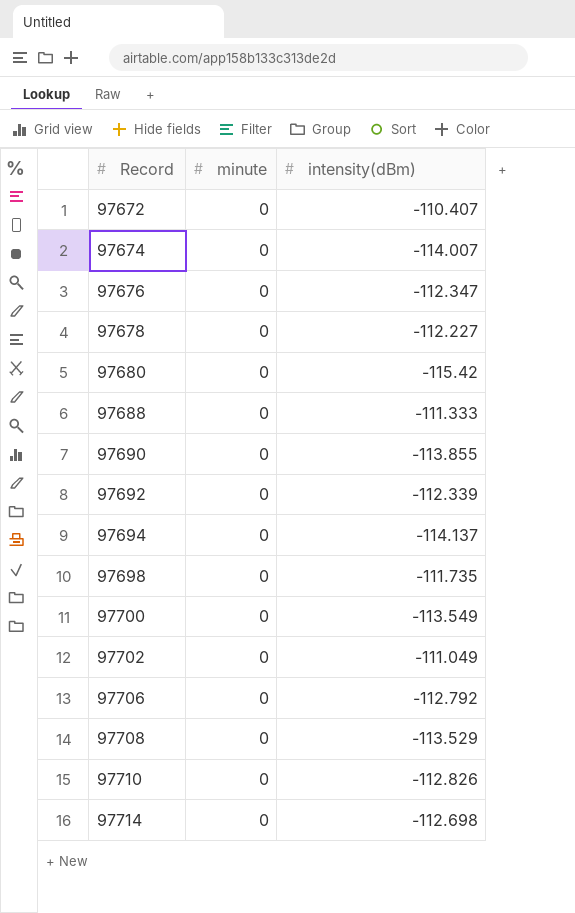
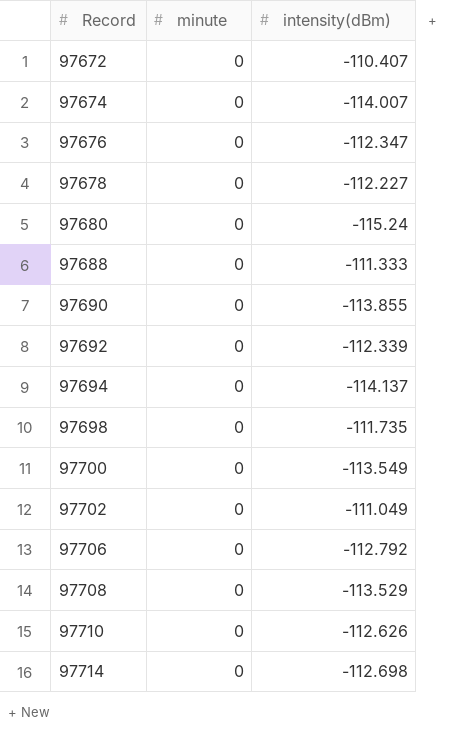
97680 | intensity(dBm): -115.42 -> -115.24
97710 | intensity(dBm): -112.826 -> -112.626

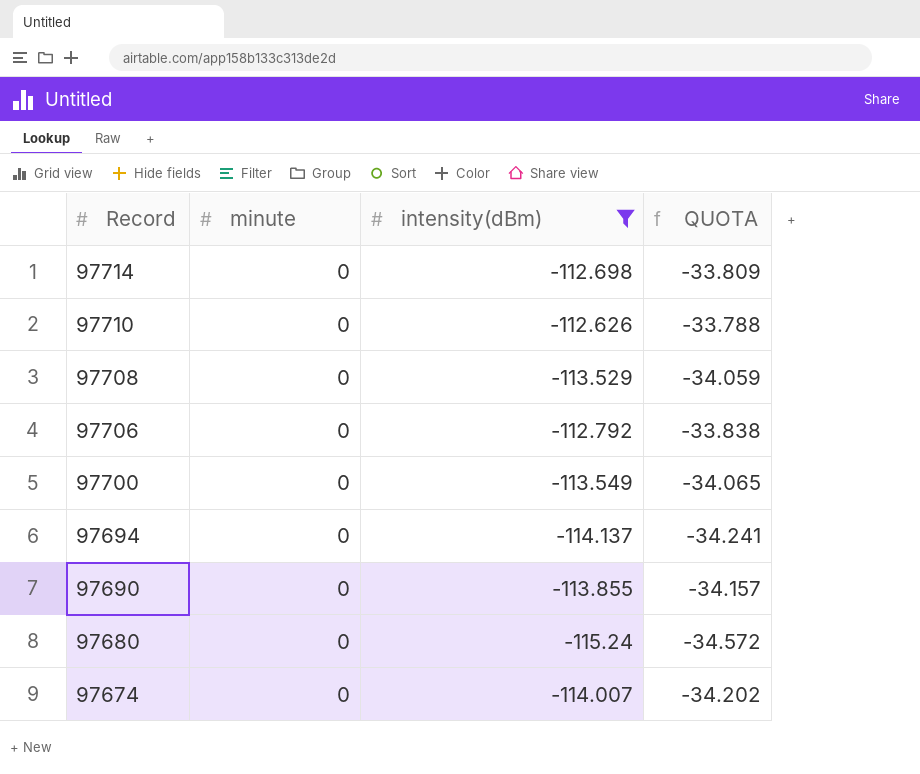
filter: none -> intensity(dBm) <= -112.626
row order: Record ascending -> Record descending
column QUOTA | formula: none -> [intensity(dBm)] * 0.3

